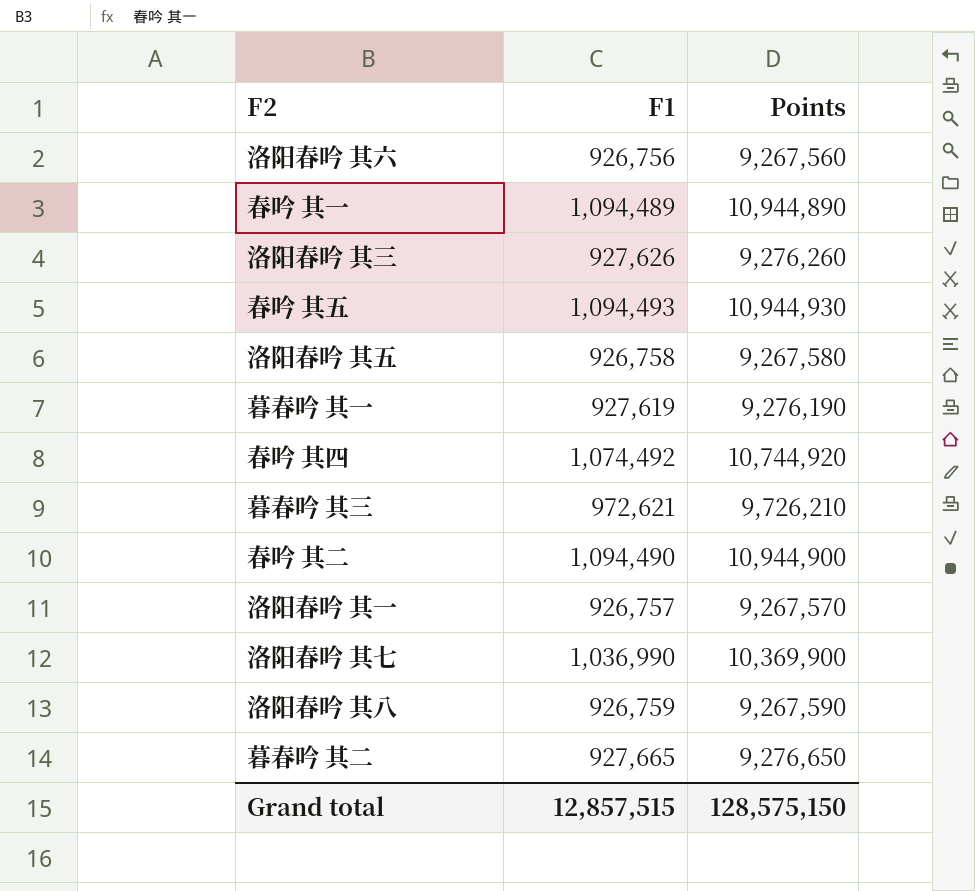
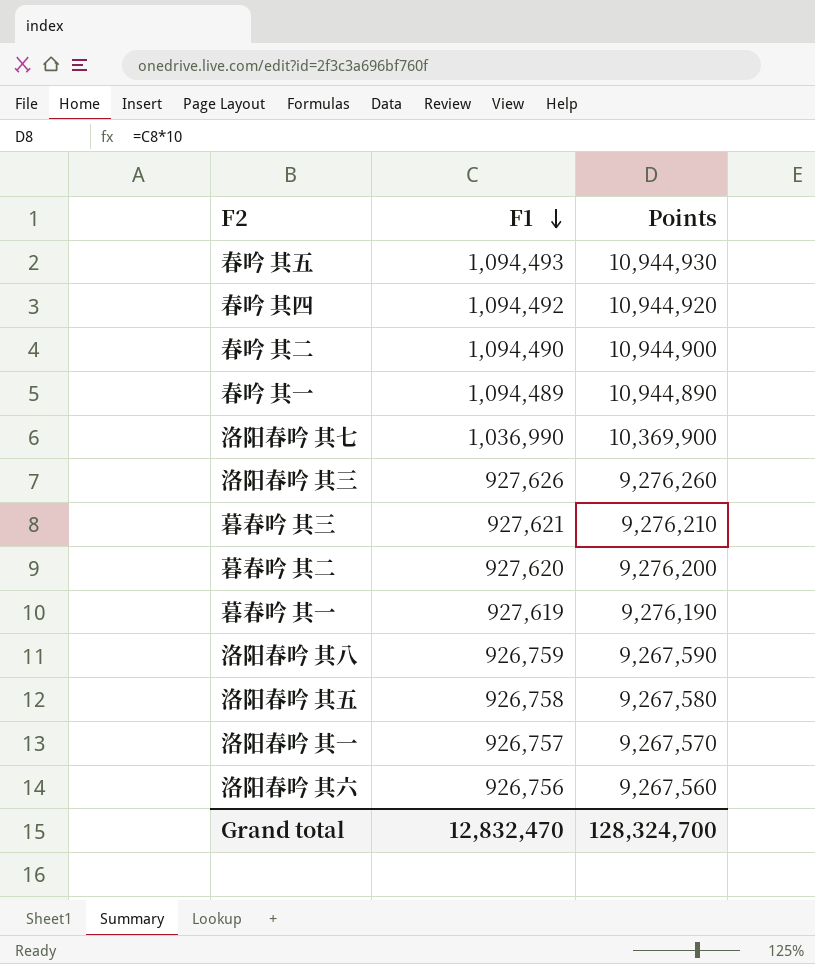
row order: none -> F1 descending
春吟 其四 | F1: 1,074,492 -> 1,094,492
春吟 其四 | Points: 10,744,920 -> 10,944,920
暮春吟 其三 | F1: 972,621 -> 927,621
暮春吟 其三 | Points: 9,726,210 -> 9,276,210
暮春吟 其二 | F1: 927,665 -> 927,620
暮春吟 其二 | Points: 9,276,650 -> 9,276,200
Grand total | F1: 12,857,515 -> 12,832,470
Grand total | Points: 128,575,150 -> 128,324,700

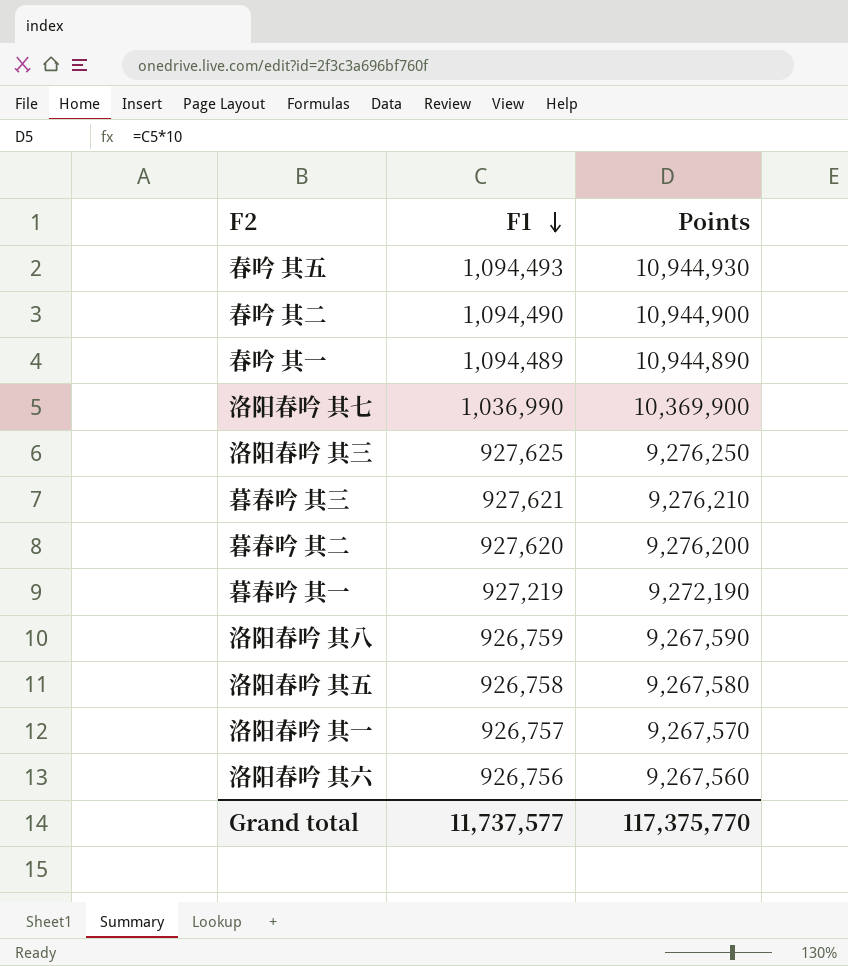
row 春吟 其四: 1,094,492 | 10,944,920 -> none
洛阳春吟 其三 | F1: 927,626 -> 927,625
洛阳春吟 其三 | Points: 9,276,260 -> 9,276,250
暮春吟 其一 | F1: 927,619 -> 927,219
暮春吟 其一 | Points: 9,276,190 -> 9,272,190
Grand total | F1: 12,832,470 -> 11,737,577
Grand total | Points: 128,324,700 -> 117,375,770

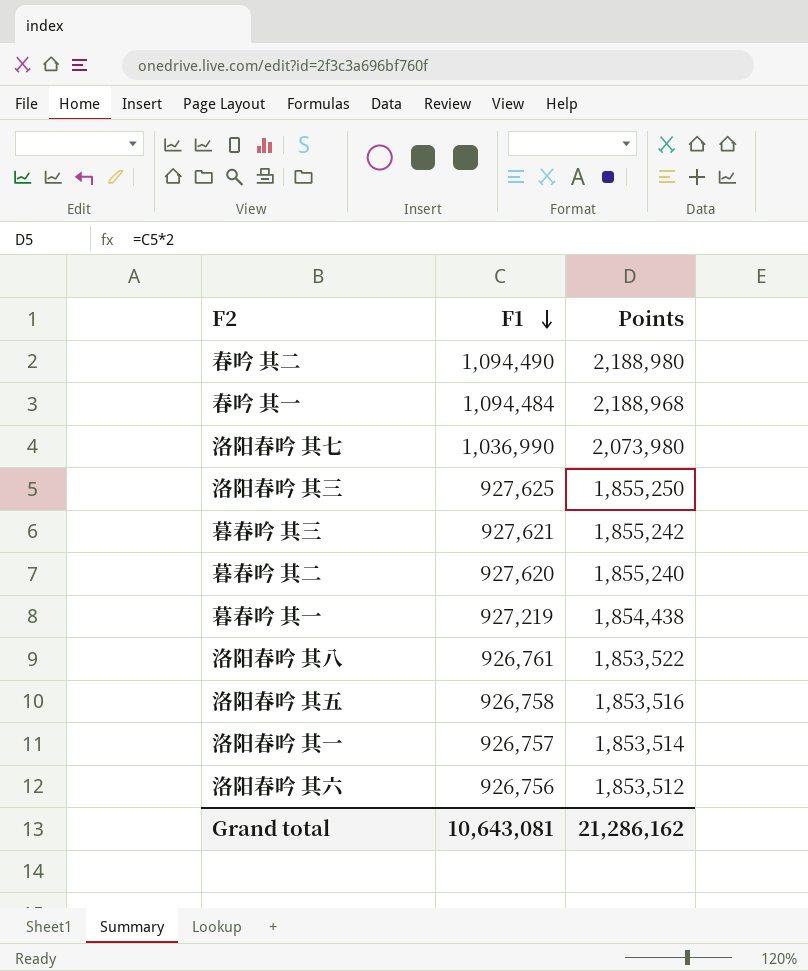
column Points | formula: [F1] * 10 -> [F1] * 2
row 春吟 其五: 1,094,493 | 10,944,930 -> none
春吟 其一 | F1: 1,094,489 -> 1,094,484
洛阳春吟 其八 | F1: 926,759 -> 926,761
Grand total | F1: 11,737,577 -> 10,643,081
Grand total | Points: 117,375,770 -> 21,286,162

